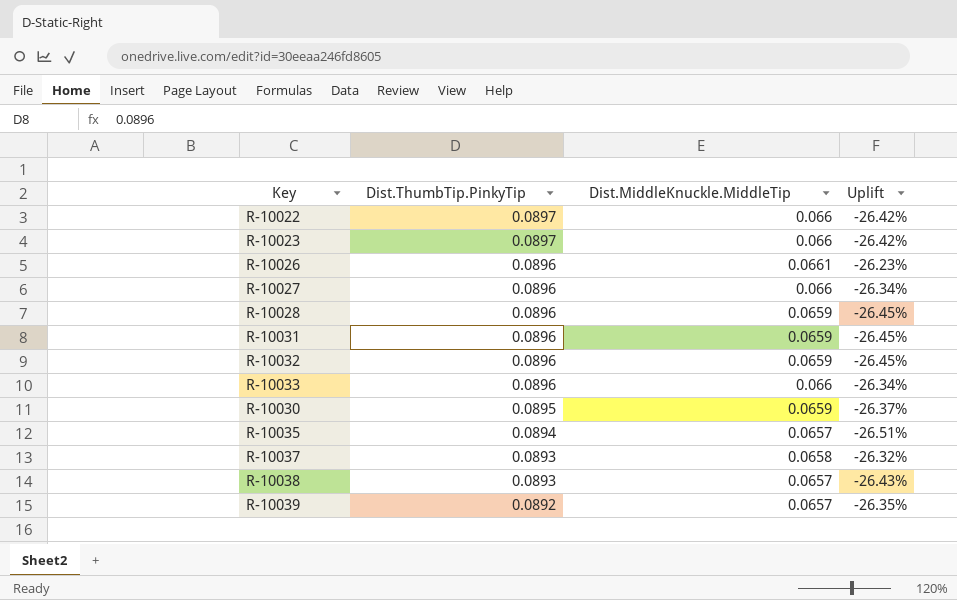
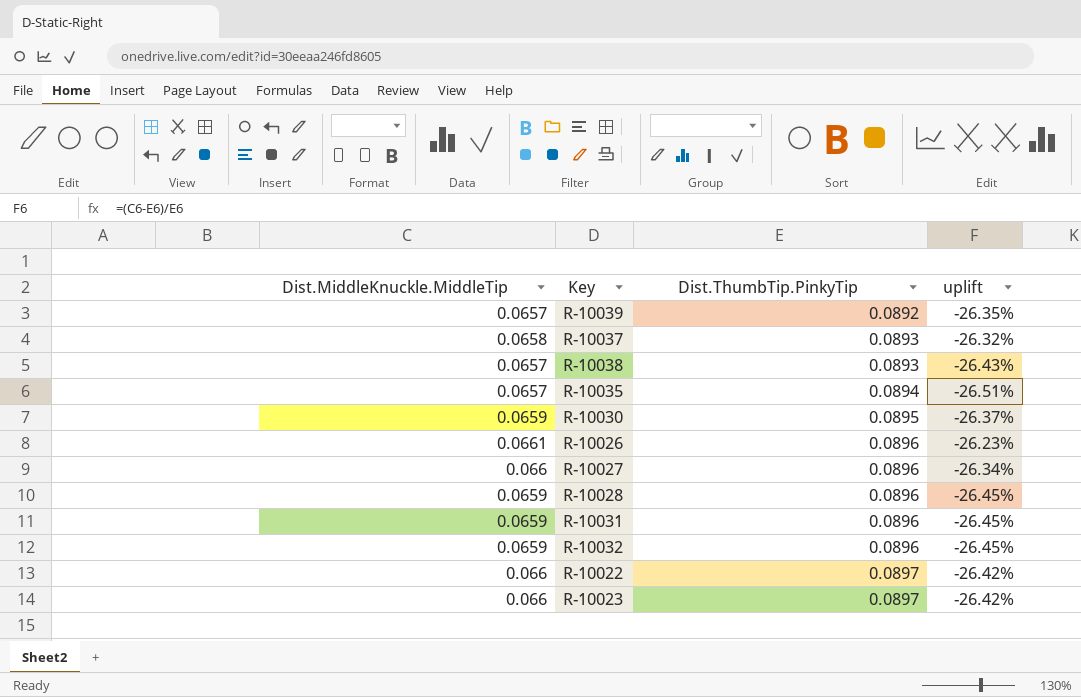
row order: Dist.ThumbTip.PinkyTip descending -> Dist.ThumbTip.PinkyTip ascending
column Dist.MiddleKnuckle.MiddleTip | position: 3 -> 1
column name: Uplift -> uplift
row R-10033: 0.0896 | 0.066 | -26.34% -> none

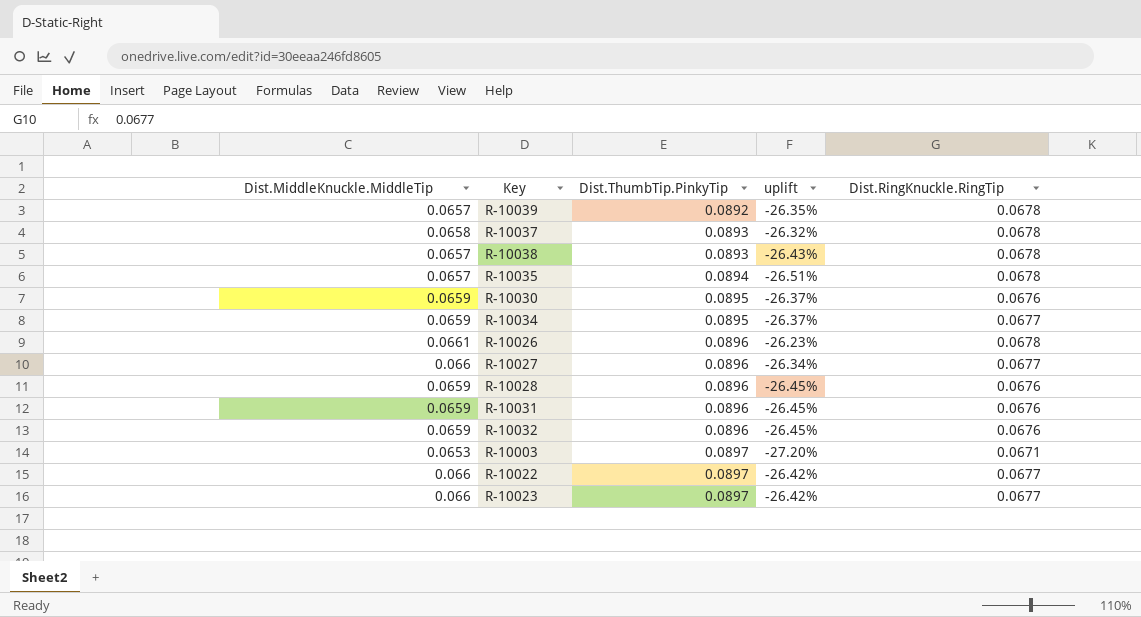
column Dist.RingKnuckle.RingTip | position: none -> 5
row R-10034: none -> 0.0659 | 0.0895 | -26.37% | 0.0677
row R-10003: none -> 0.0653 | 0.0897 | -27.20% | 0.0671

